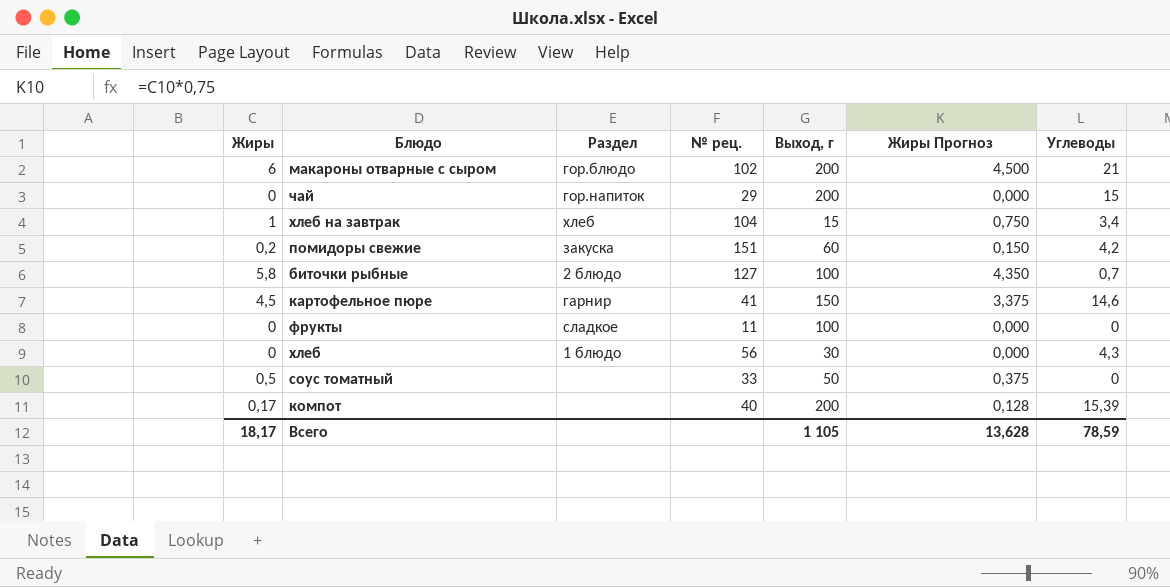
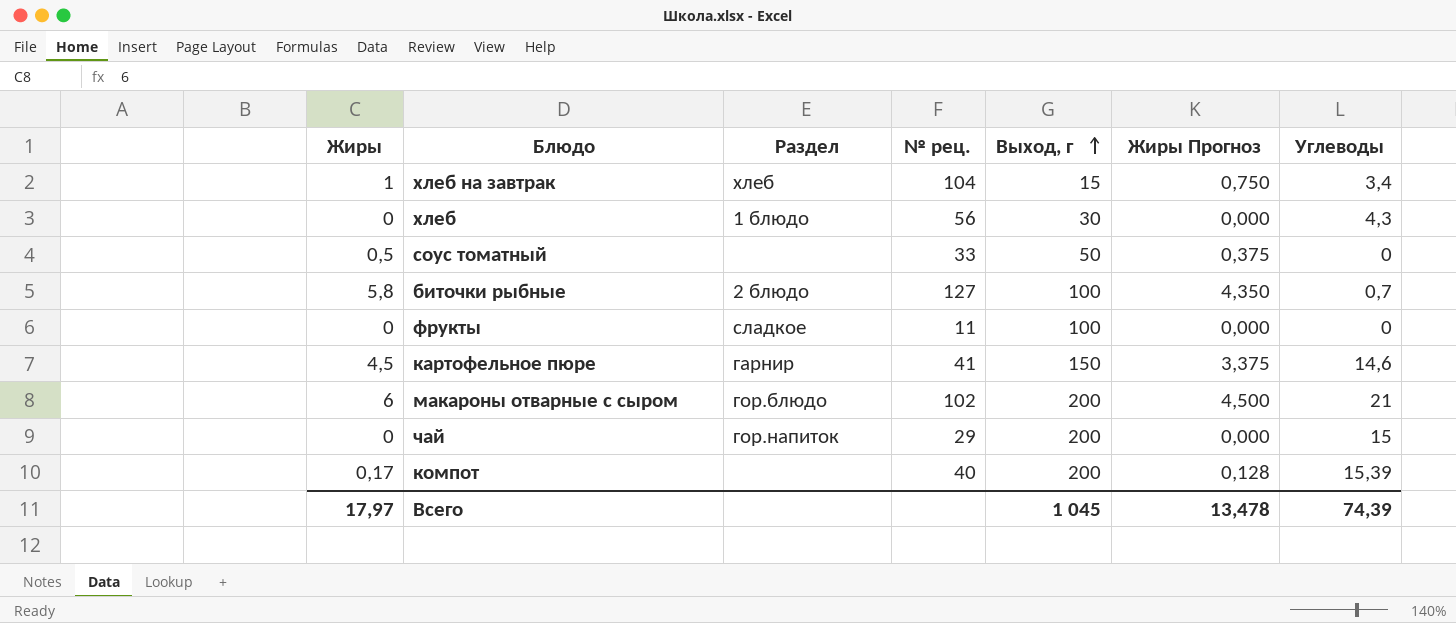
row order: none -> Выход, г ascending
row помидоры свежие: 0,2 | закуска | 151 | 60 | 0,150 | 4,2 -> none
Всего | Жиры: 18,17 -> 17,97
Всего | Выход, г: 1 105 -> 1 045
Всего | Жиры Прогноз: 13,628 -> 13,478
Всего | Углеводы: 78,59 -> 74,39

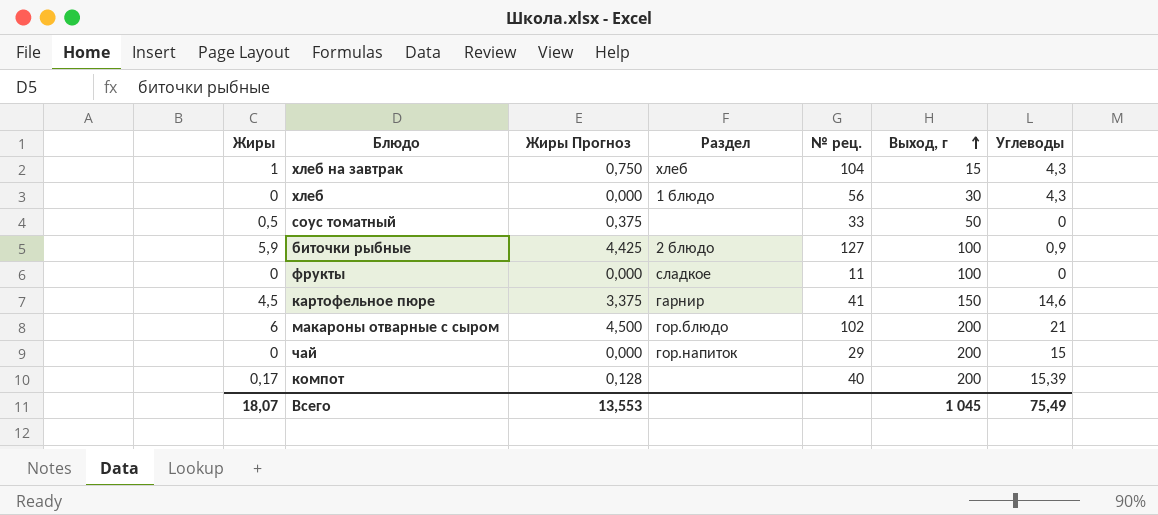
column Жиры Прогноз | position: 6 -> 3
хлеб на завтрак | Углеводы: 3,4 -> 4,3
биточки рыбные | Жиры: 5,8 -> 5,9
биточки рыбные | Жиры Прогноз: 4,350 -> 4,425
биточки рыбные | Углеводы: 0,7 -> 0,9
Всего | Жиры: 17,97 -> 18,07
Всего | Жиры Прогноз: 13,478 -> 13,553
Всего | Углеводы: 74,39 -> 75,49

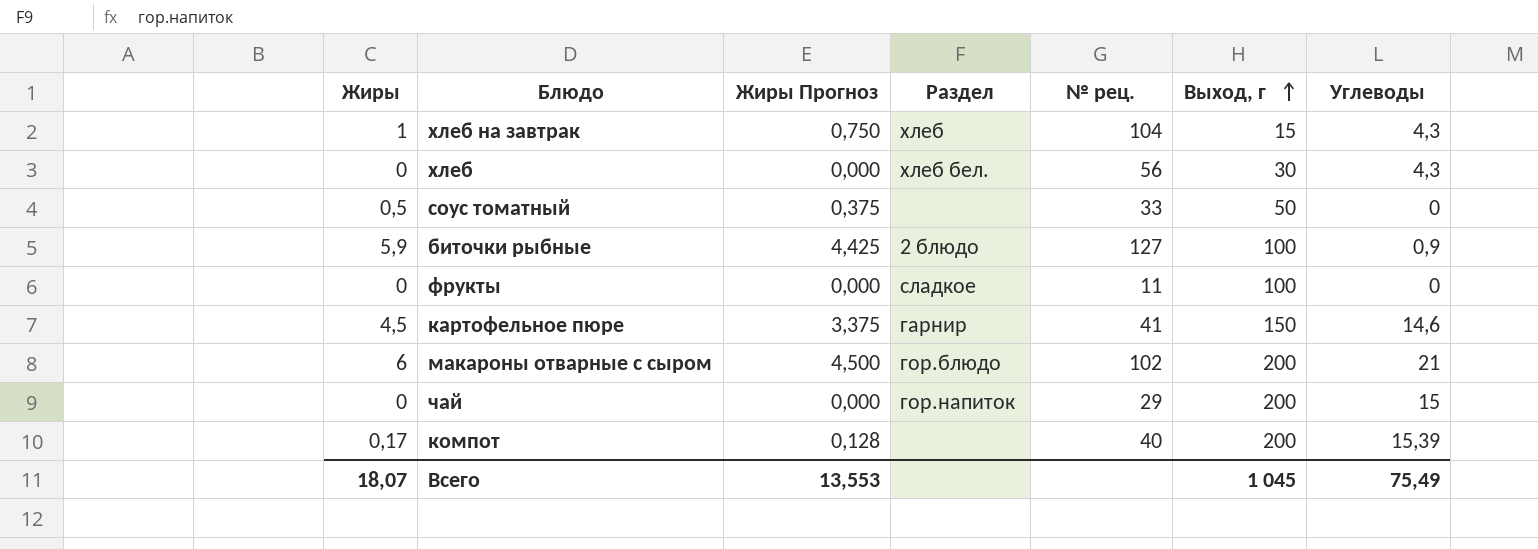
хлеб | Раздел: 1 блюдо -> хлеб бел.

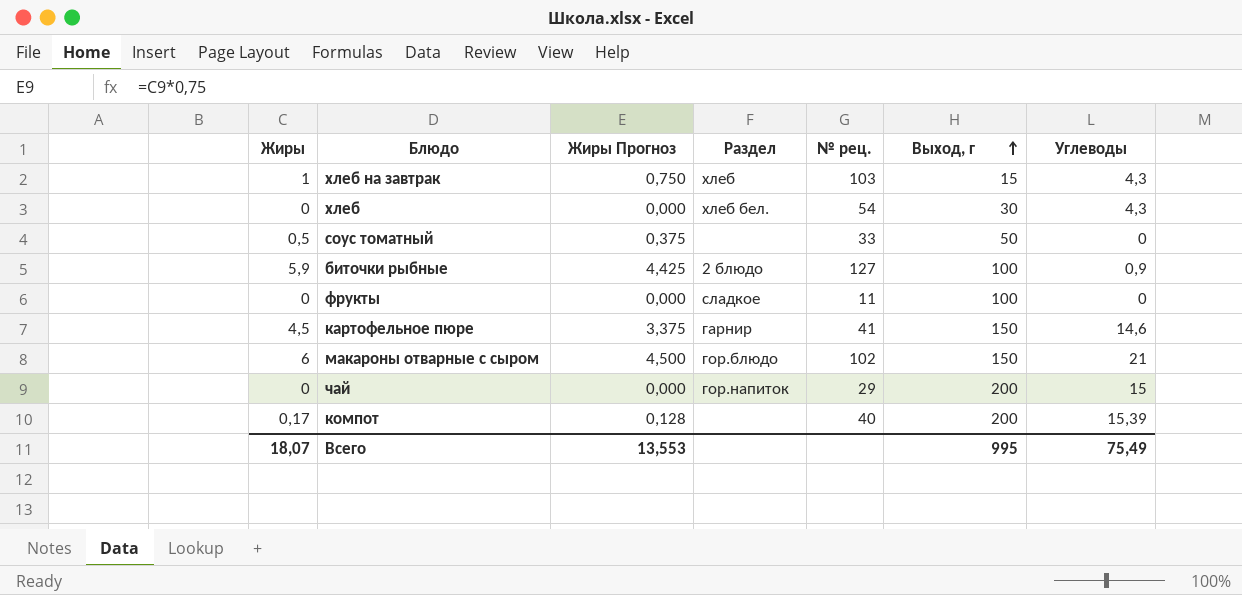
хлеб на завтрак | № рец.: 104 -> 103
хлеб | № рец.: 56 -> 54
макароны отварные с сыром | Выход, г: 200 -> 150
Всего | Выход, г: 1 045 -> 995

